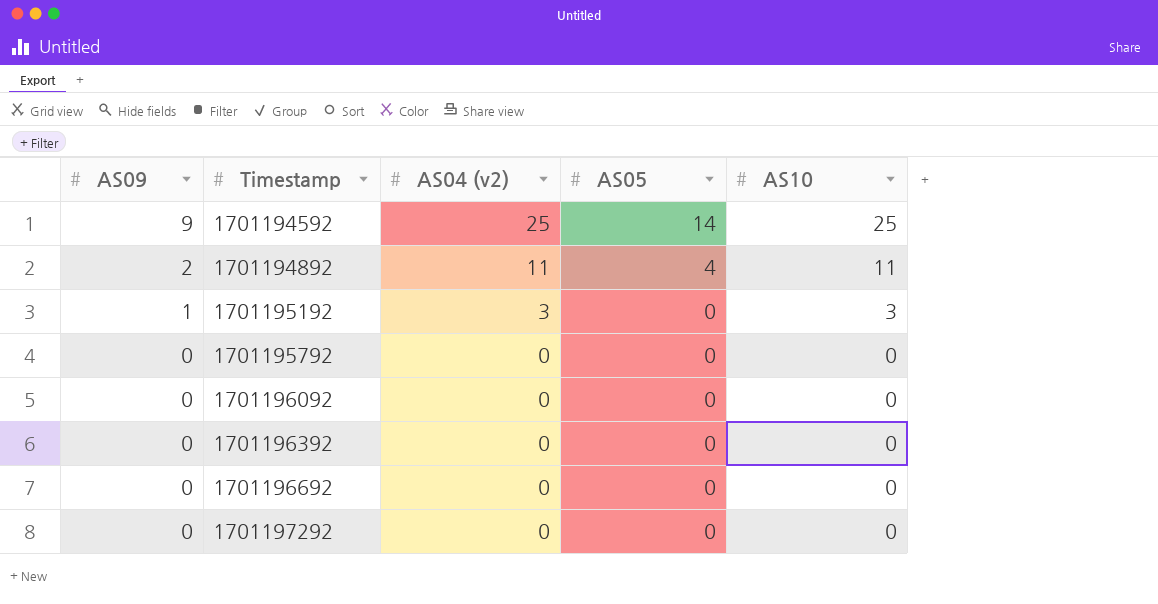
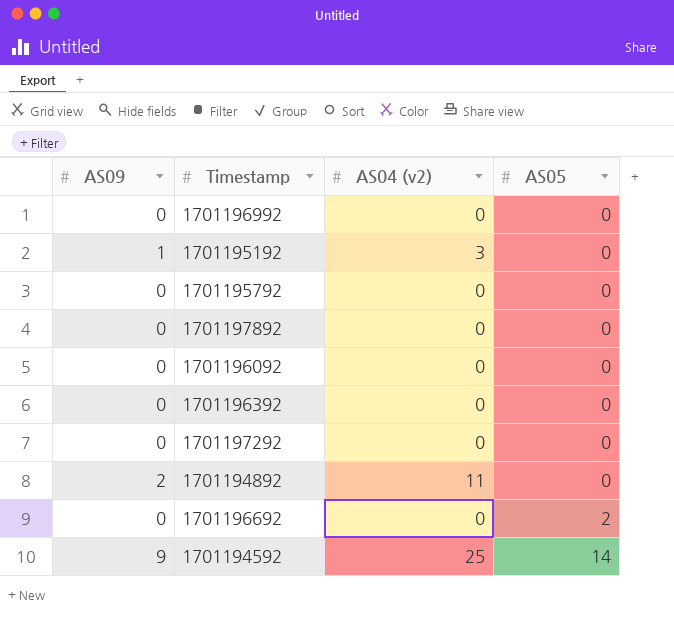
row order: AS09 descending -> AS05 ascending
column AS10 | position: 5 -> none
row 1701196992: none -> 0 | 0 | 0
row 1701197892: none -> 0 | 0 | 0
1701194892 | AS05: 4 -> 0
1701196692 | AS05: 0 -> 2

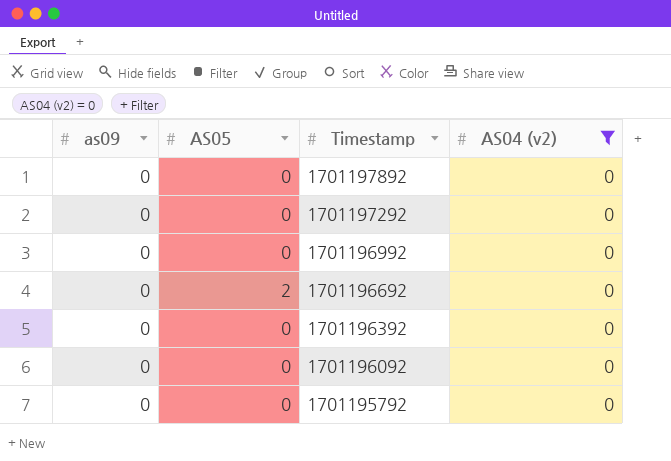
filter: none -> AS04 (v2) = 0
row order: AS05 ascending -> Timestamp descending
column name: AS09 -> as09
column AS05 | position: 4 -> 2

